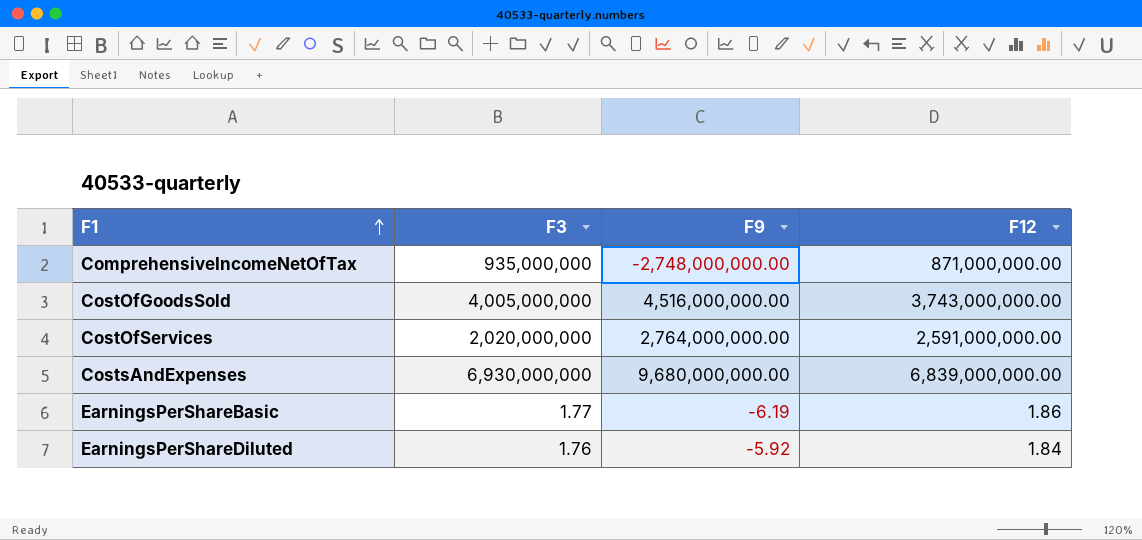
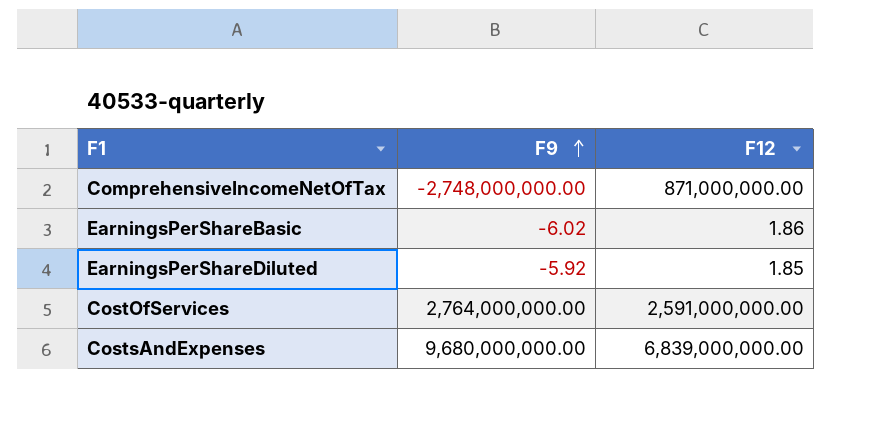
row order: F1 ascending -> F9 ascending
column F3 | position: 2 -> none
row CostOfGoodsSold: 4,005,000,000 | 4,516,000,000.00 | 3,743,000,000.00 -> none
EarningsPerShareBasic | F9: -6.19 -> -6.02
EarningsPerShareDiluted | F12: 1.84 -> 1.85

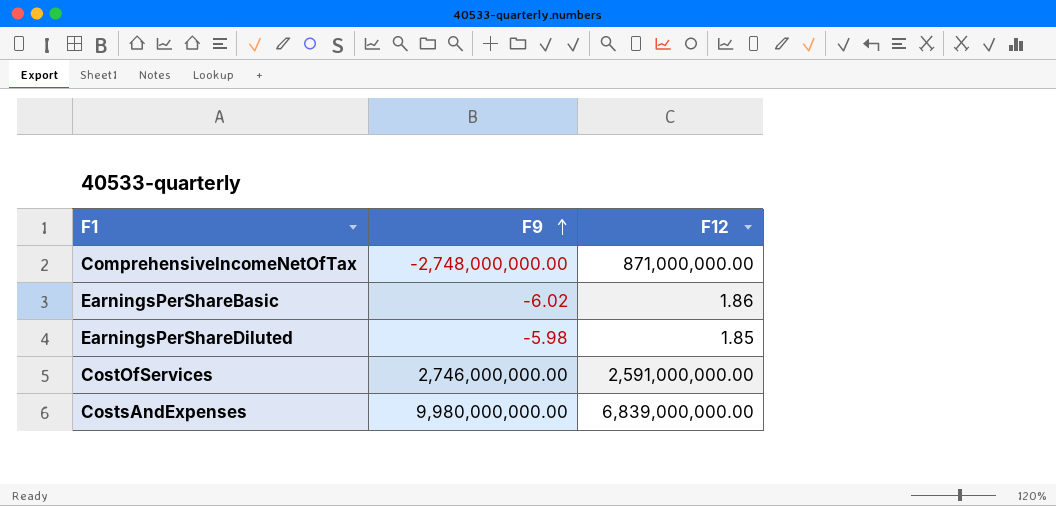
EarningsPerShareDiluted | F9: -5.92 -> -5.98
CostOfServices | F9: 2,764,000,000.00 -> 2,746,000,000.00
CostsAndExpenses | F9: 9,680,000,000.00 -> 9,980,000,000.00

